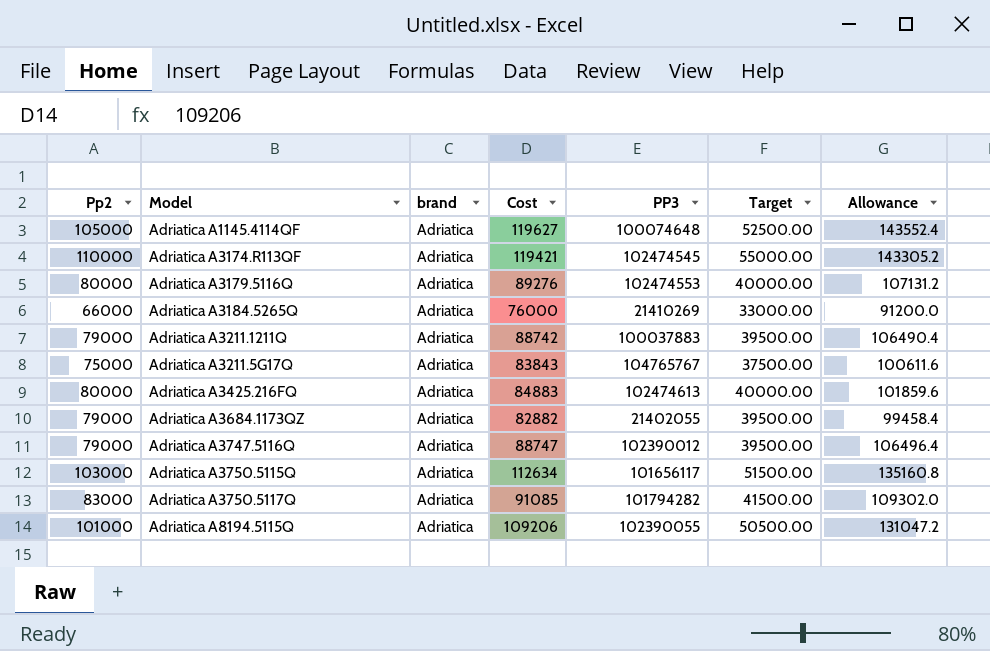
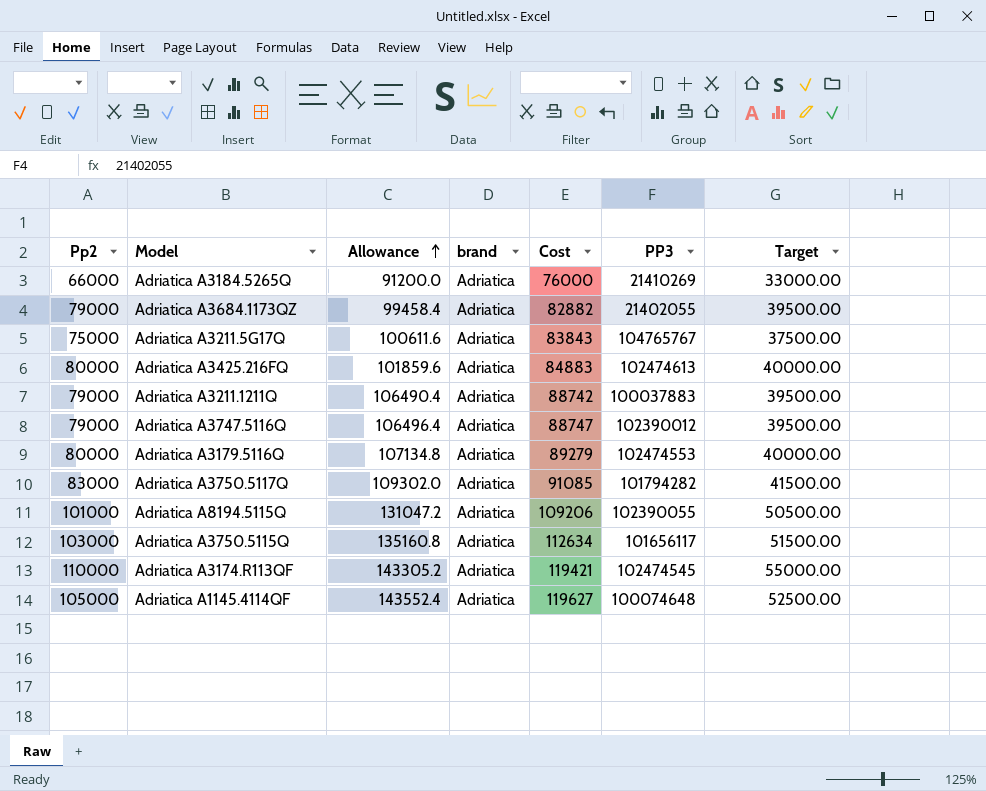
row order: none -> Allowance ascending
column Allowance | position: 7 -> 3
Adriatica A3179.5116Q | Allowance: 107131.2 -> 107134.8
Adriatica A3179.5116Q | Cost: 89276 -> 89279

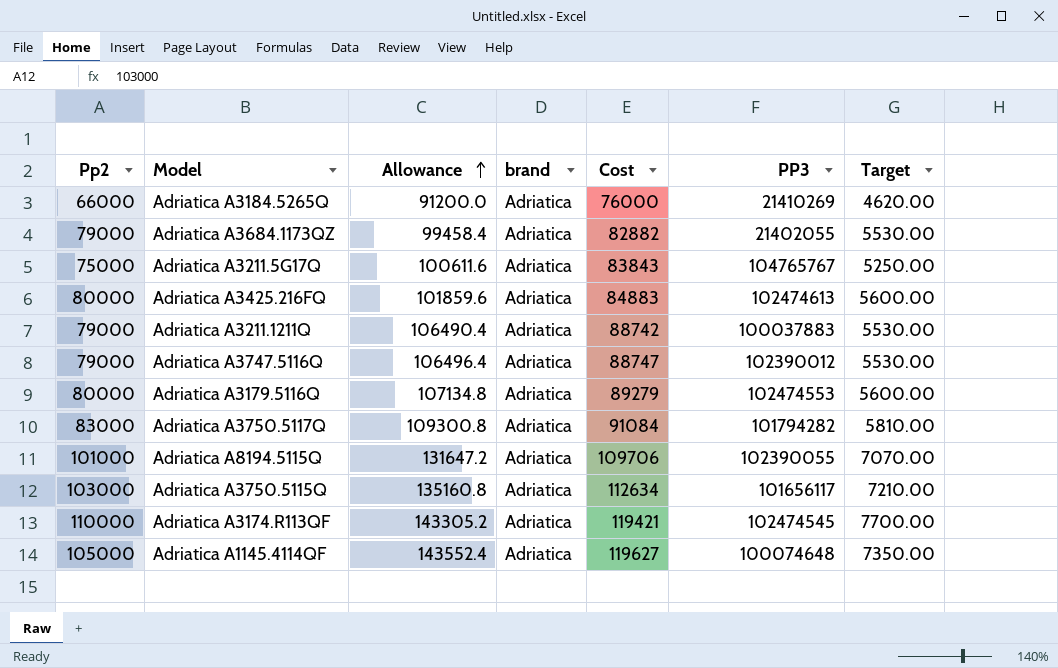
column Target | formula: [Pp2] * 0.5 -> [Pp2] * 0.07
Adriatica A3750.5117Q | Allowance: 109302.0 -> 109300.8
Adriatica A3750.5117Q | Cost: 91085 -> 91084
Adriatica A8194.5115Q | Allowance: 131047.2 -> 131647.2
Adriatica A8194.5115Q | Cost: 109206 -> 109706

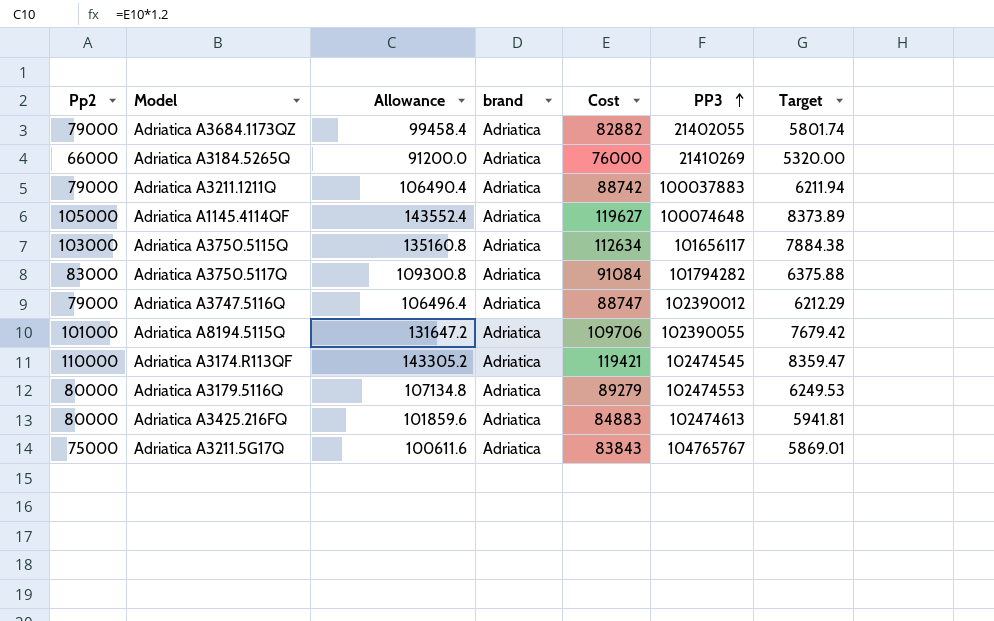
row order: Allowance ascending -> PP3 ascending
column Target | formula: [Pp2] * 0.07 -> [Cost] * 0.07

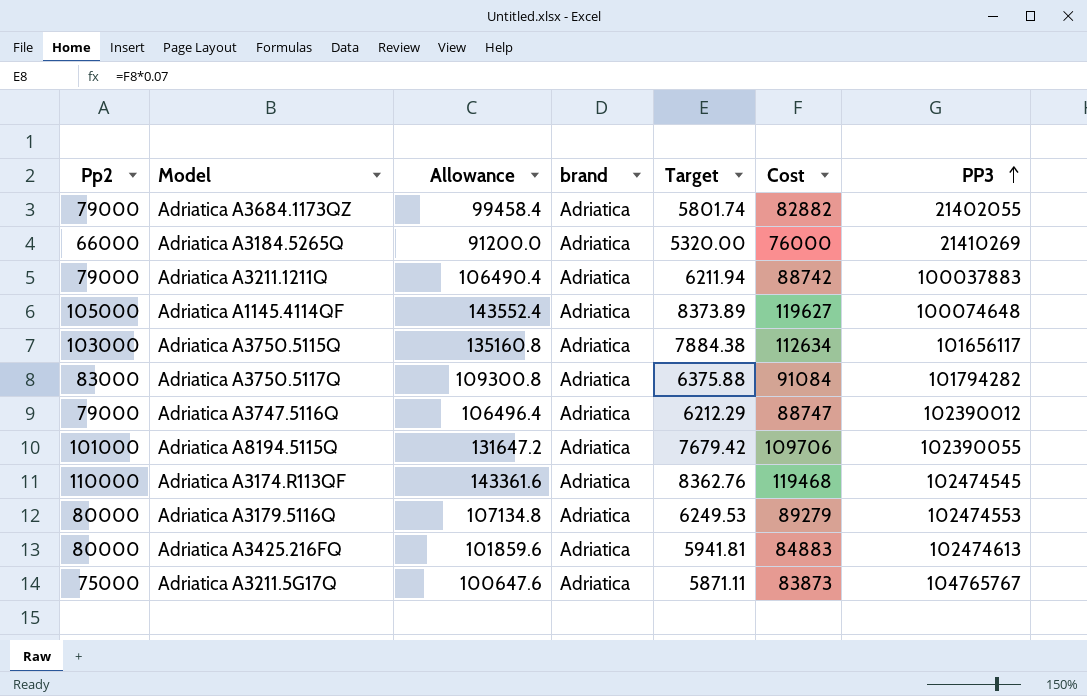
column Target | position: 7 -> 5
Adriatica A3174.R113QF | Allowance: 143305.2 -> 143361.6
Adriatica A3174.R113QF | Target: 8359.47 -> 8362.76
Adriatica A3174.R113QF | Cost: 119421 -> 119468
Adriatica A3211.5G17Q | Allowance: 100611.6 -> 100647.6
Adriatica A3211.5G17Q | Target: 5869.01 -> 5871.11
Adriatica A3211.5G17Q | Cost: 83843 -> 83873

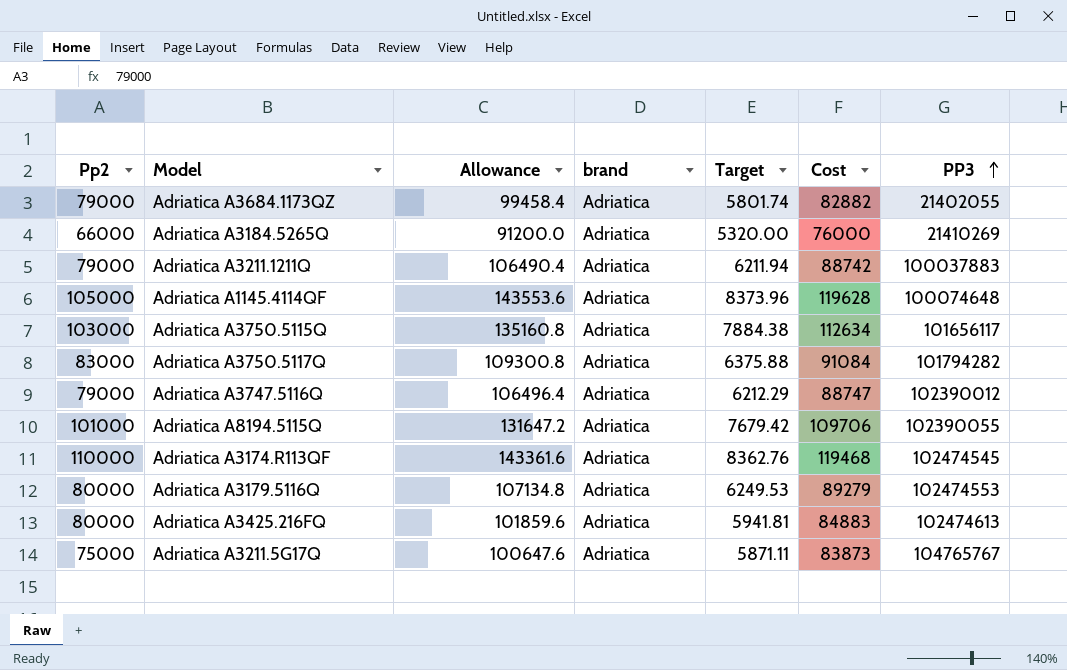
Adriatica A1145.4114QF | Allowance: 143552.4 -> 143553.6
Adriatica A1145.4114QF | Target: 8373.89 -> 8373.96
Adriatica A1145.4114QF | Cost: 119627 -> 119628

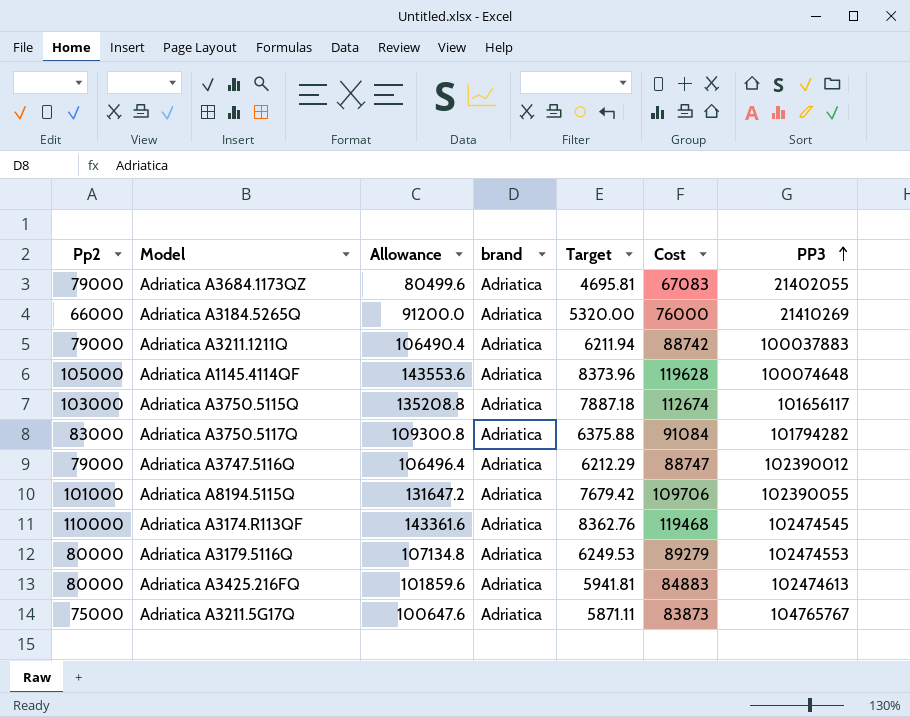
Adriatica A3684.1173QZ | Allowance: 99458.4 -> 80499.6
Adriatica A3684.1173QZ | Target: 5801.74 -> 4695.81
Adriatica A3684.1173QZ | Cost: 82882 -> 67083
Adriatica A3750.5115Q | Allowance: 135160.8 -> 135208.8
Adriatica A3750.5115Q | Target: 7884.38 -> 7887.18
Adriatica A3750.5115Q | Cost: 112634 -> 112674

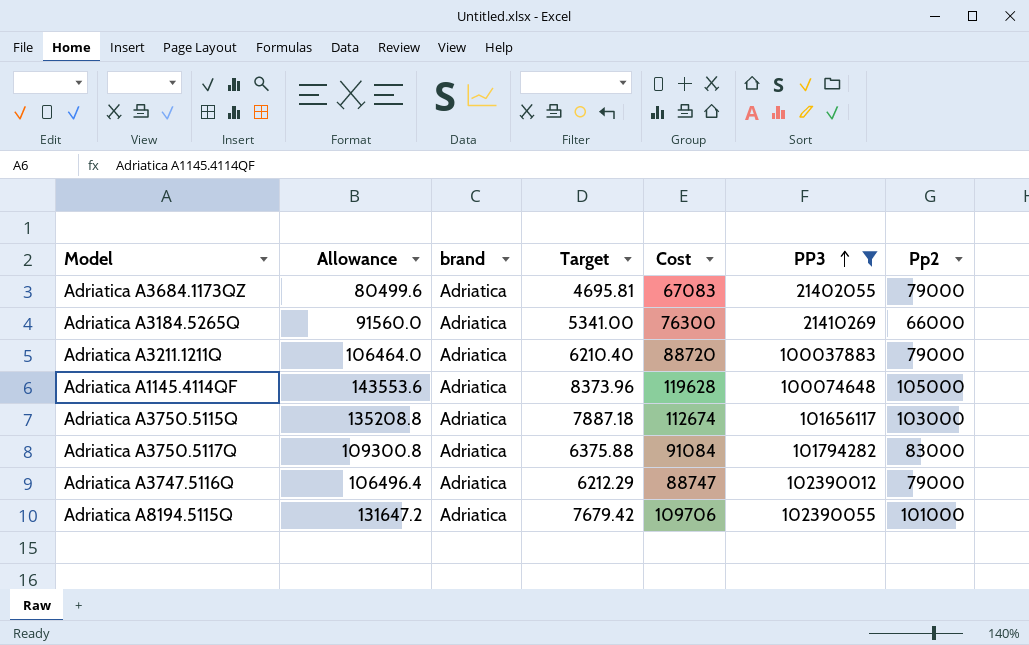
filter: none -> PP3 <= 102390055
column Pp2 | position: 1 -> 7
Adriatica A3184.5265Q | Allowance: 91200.0 -> 91560.0
Adriatica A3184.5265Q | Target: 5320.00 -> 5341.00
Adriatica A3184.5265Q | Cost: 76000 -> 76300
Adriatica A3211.1211Q | Allowance: 106490.4 -> 106464.0
Adriatica A3211.1211Q | Target: 6211.94 -> 6210.40
Adriatica A3211.1211Q | Cost: 88742 -> 88720

